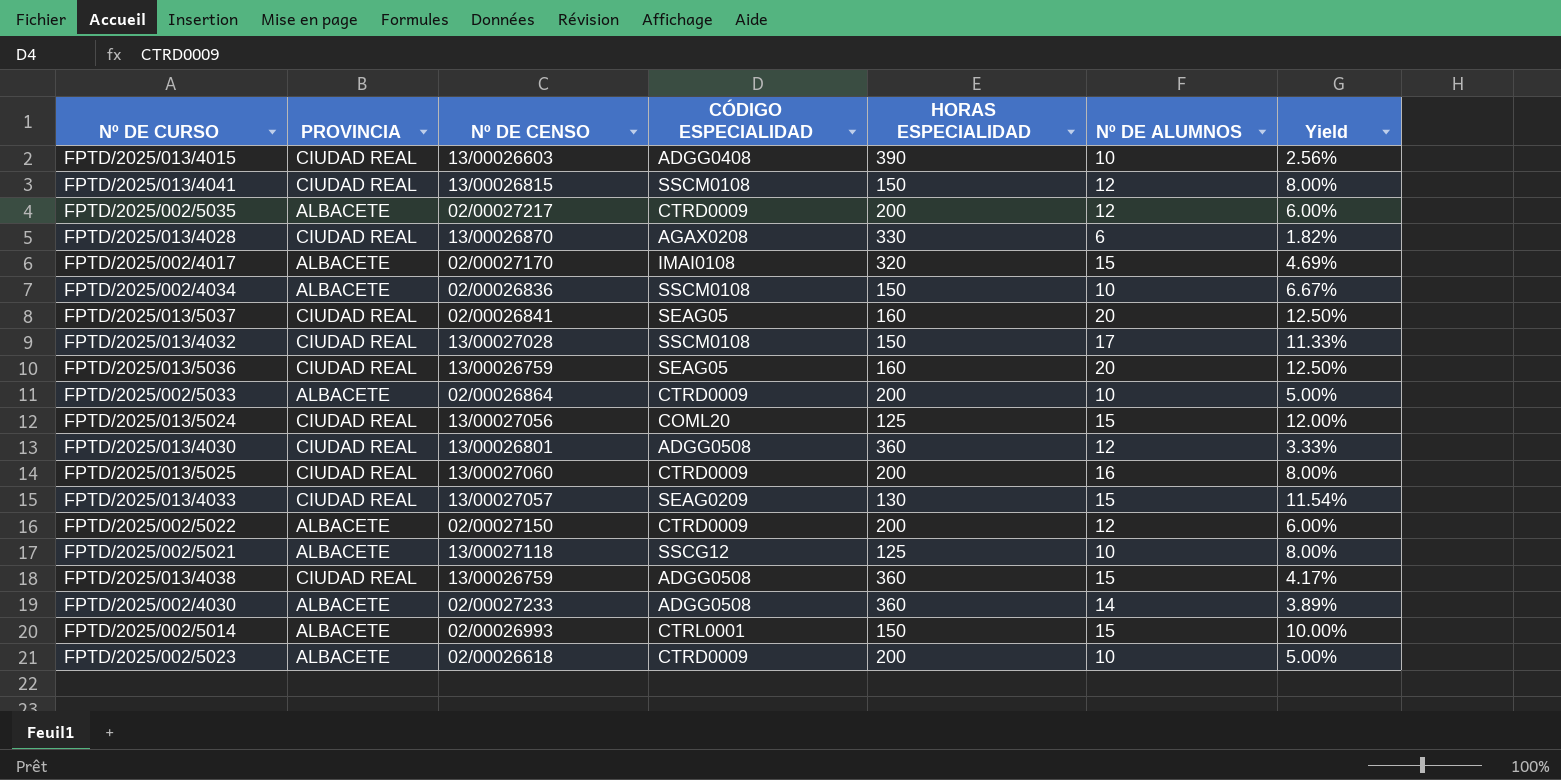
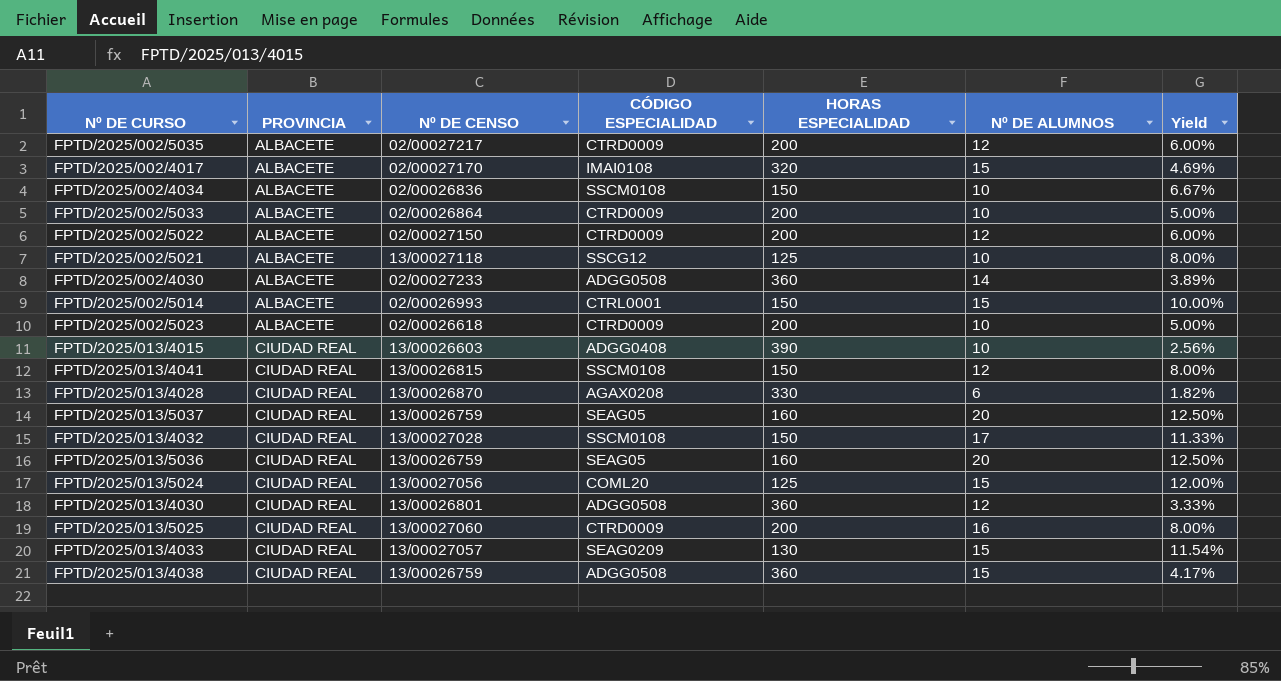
row order: none -> PROVINCIA ascending
FPTD/2025/013/5037 | Nº DE CENSO: 02/00026841 -> 13/00026759

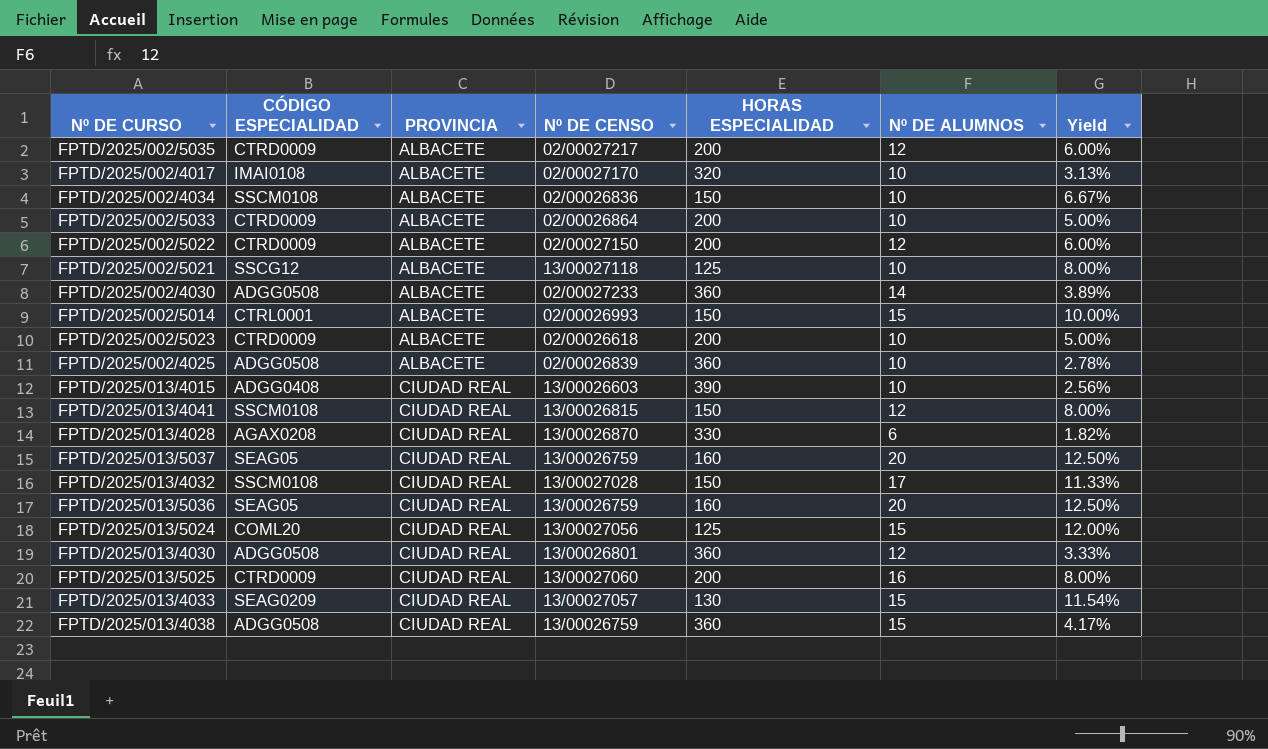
column CÓDIGO ESPECIALIDAD | position: 4 -> 2
FPTD/2025/002/4017 | Nº DE ALUMNOS: 15 -> 10
FPTD/2025/002/4017 | Yield: 4.69% -> 3.13%
row FPTD/2025/002/4025: none -> ADGG0508 | ALBACETE | 02/00026839 | 360 | 10 | 2.78%

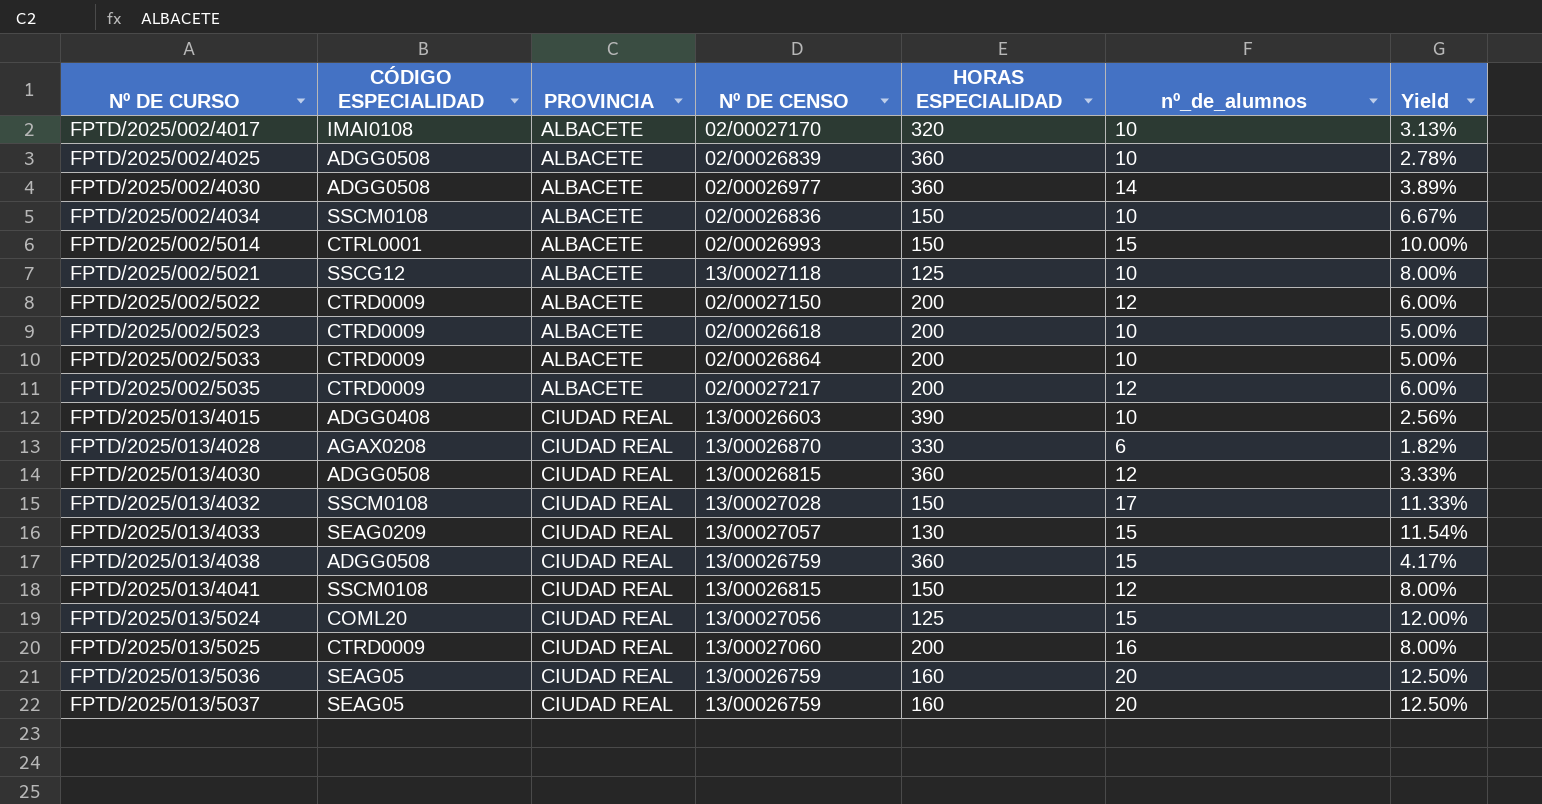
row order: PROVINCIA ascending -> Nº DE CURSO ascending
column name: Nº DE ALUMNOS -> nº_de_alumnos
FPTD/2025/002/4030 | Nº DE CENSO: 02/00027233 -> 02/00026977
FPTD/2025/013/4030 | Nº DE CENSO: 13/00026801 -> 13/00026815

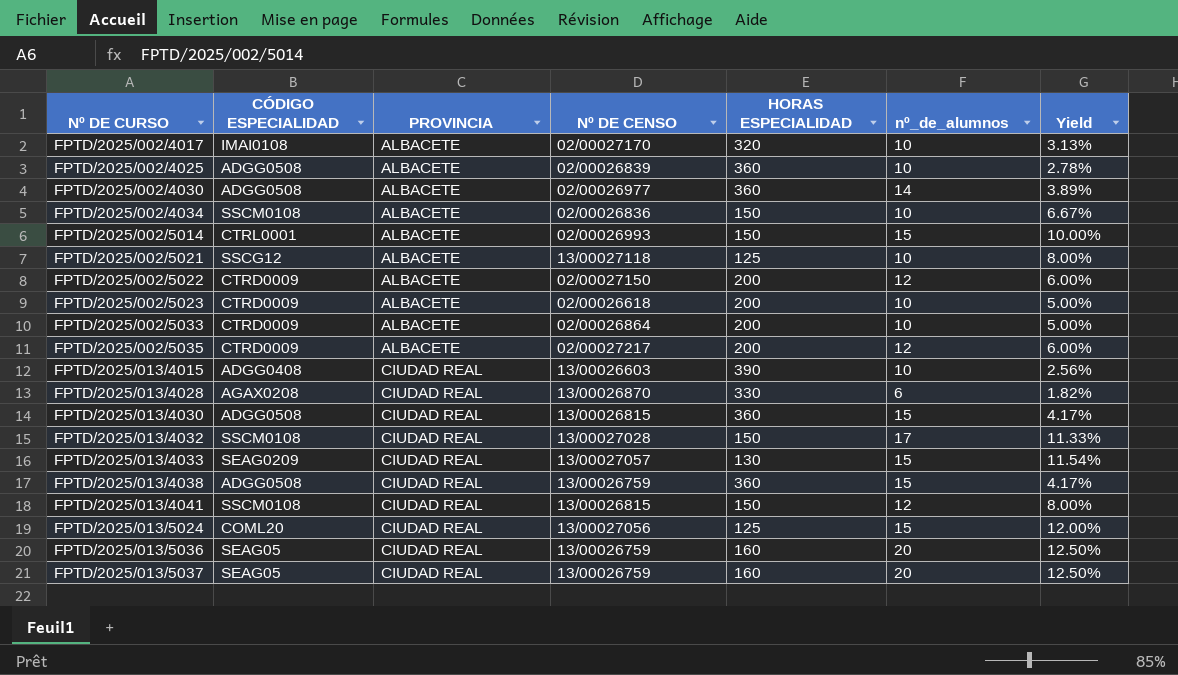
row FPTD/2025/013/5025: CTRD0009 | CIUDAD REAL | 13/00027060 | 200 | 16 | 8.00% -> none
FPTD/2025/013/4030 | nº_de_alumnos: 12 -> 15
FPTD/2025/013/4030 | Yield: 3.33% -> 4.17%

